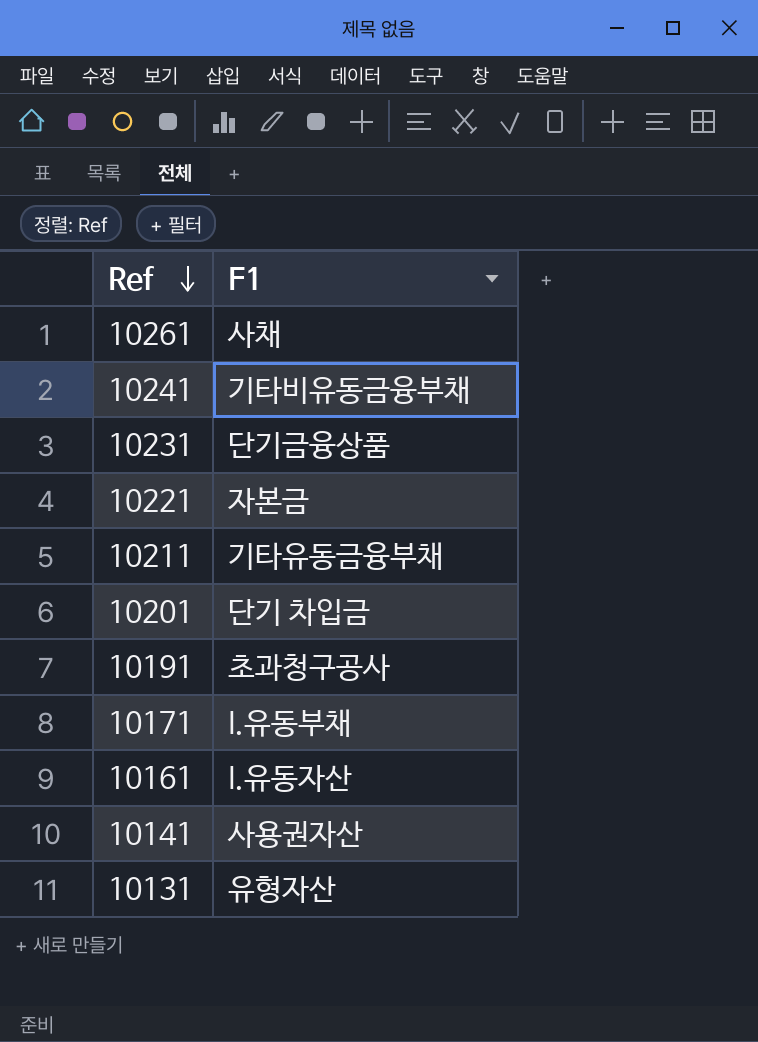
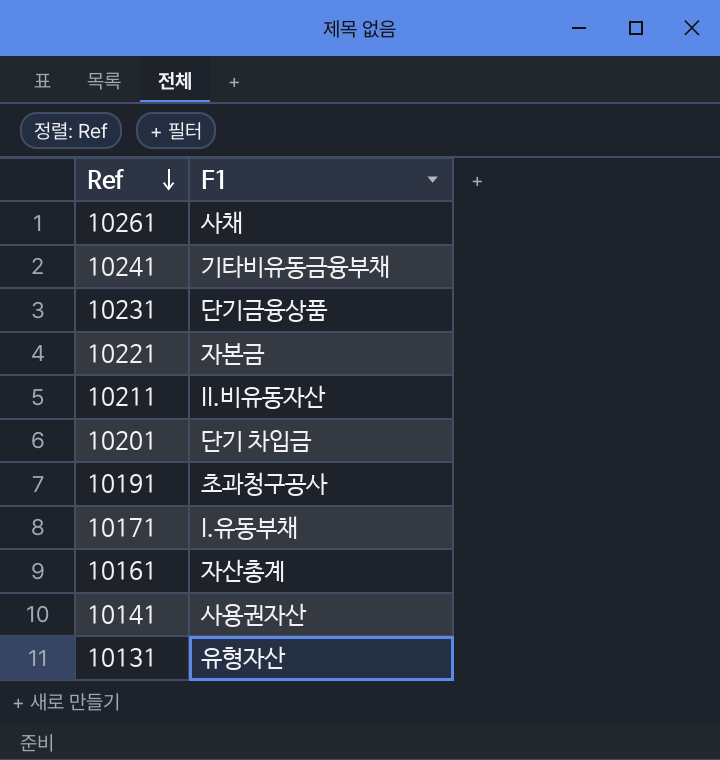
10211 | F1: 기타유동금융부채 -> II.비유동자산
10161 | F1: I.유동자산 -> 자산총계

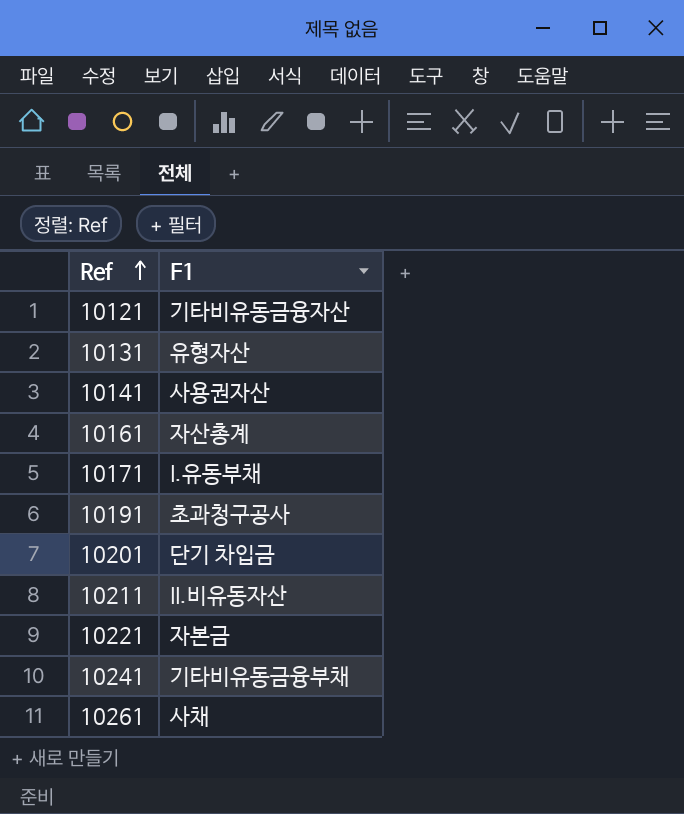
row order: Ref descending -> Ref ascending
row 10231: 단기금융상품 -> none
row 10121: none -> 기타비유동금융자산

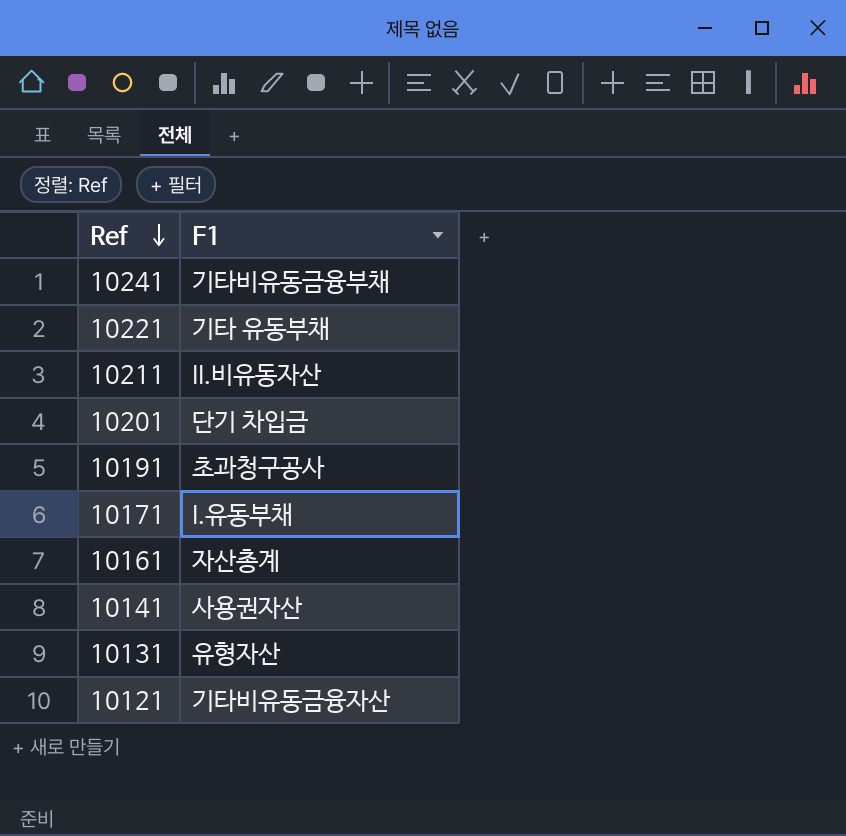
row order: Ref ascending -> Ref descending
row 10261: 사채 -> none
10221 | F1: 자본금 -> 기타 유동부채

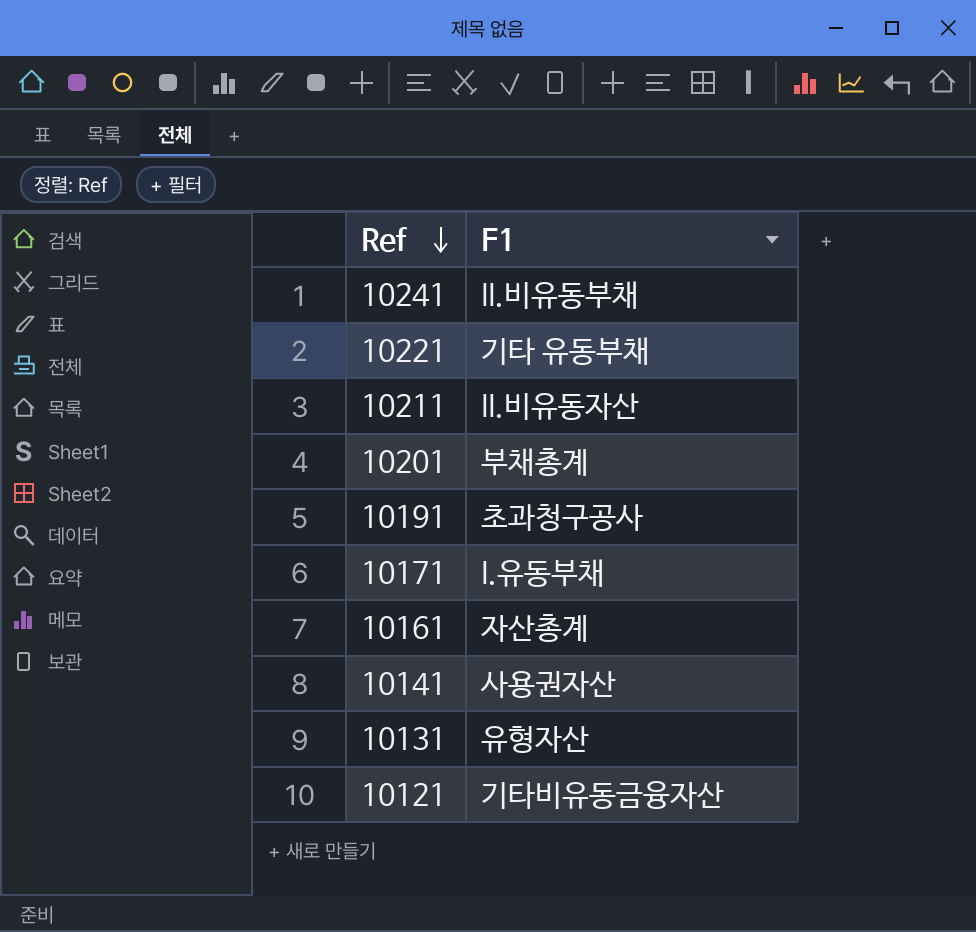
10241 | F1: 기타비유동금융부채 -> II.비유동부채
10201 | F1: 단기 차입금 -> 부채총계

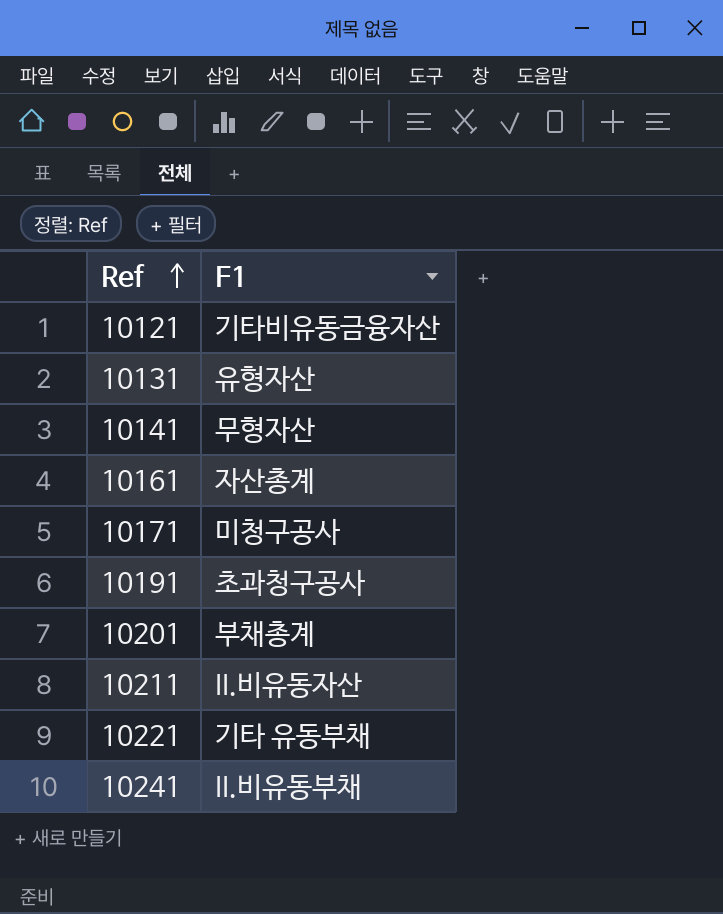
row order: Ref descending -> Ref ascending
10141 | F1: 사용권자산 -> 무형자산
10171 | F1: I.유동부채 -> 미청구공사

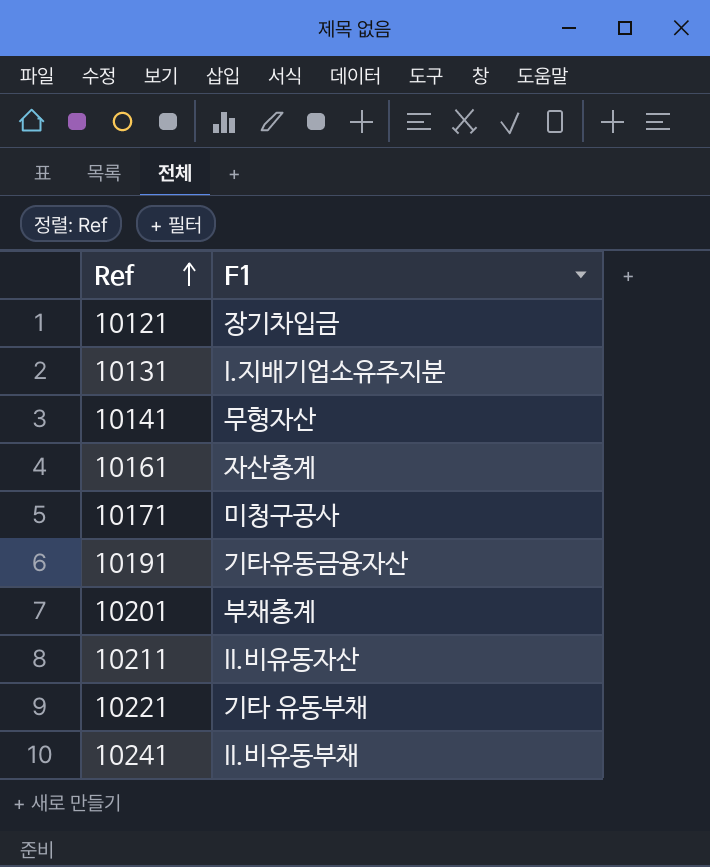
10121 | F1: 기타비유동금융자산 -> 장기차입금
10131 | F1: 유형자산 -> I.지배기업소유주지분
10191 | F1: 초과청구공사 -> 기타유동금융자산

